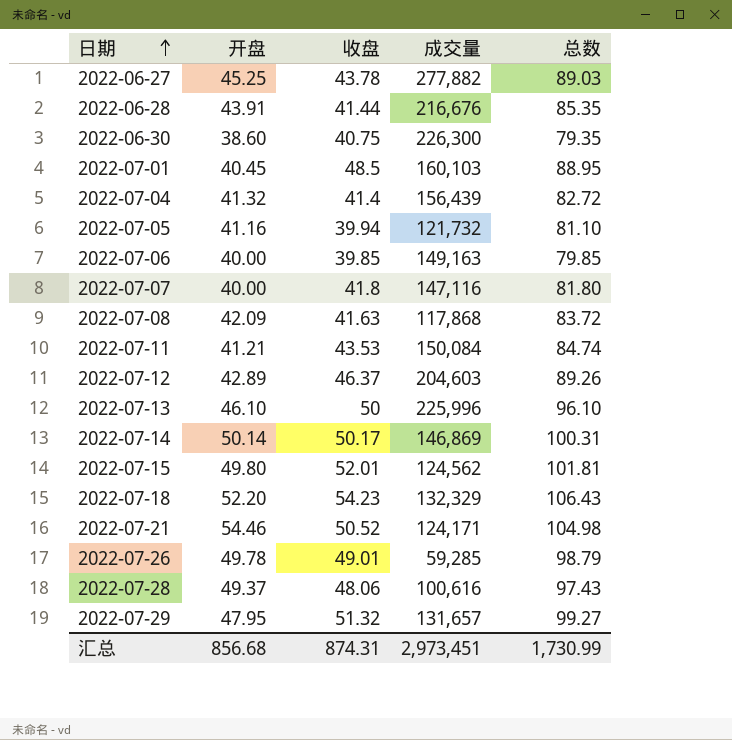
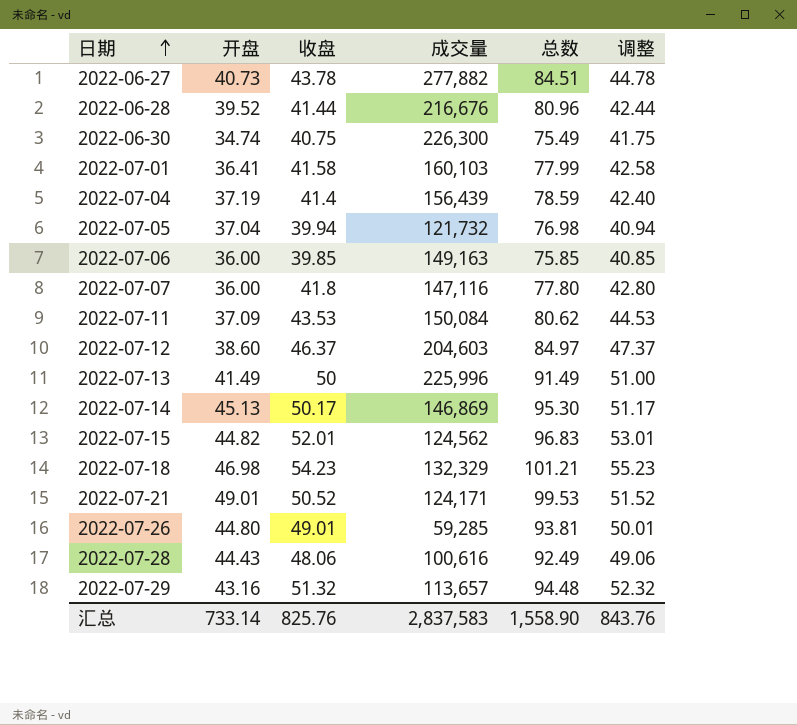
column 调整 | formula: none -> [收盘] + 1
row 2022-07-08: 42.09 | 41.63 | 117,868 | 83.72 -> none
2022-06-27 | 开盘: 45.25 -> 40.73
2022-06-27 | 总数: 89.03 -> 84.51
2022-06-28 | 开盘: 43.91 -> 39.52
2022-06-28 | 总数: 85.35 -> 80.96
2022-06-30 | 开盘: 38.60 -> 34.74
2022-06-30 | 总数: 79.35 -> 75.49
2022-07-01 | 开盘: 40.45 -> 36.41
2022-07-01 | 收盘: 48.5 -> 41.58
2022-07-01 | 总数: 88.95 -> 77.99
2022-07-04 | 开盘: 41.32 -> 37.19
2022-07-04 | 总数: 82.72 -> 78.59
2022-07-05 | 开盘: 41.16 -> 37.04
2022-07-05 | 总数: 81.10 -> 76.98
2022-07-06 | 开盘: 40.00 -> 36.00
2022-07-06 | 总数: 79.85 -> 75.85
2022-07-07 | 开盘: 40.00 -> 36.00
2022-07-07 | 总数: 81.80 -> 77.80
2022-07-11 | 开盘: 41.21 -> 37.09
2022-07-11 | 总数: 84.74 -> 80.62
2022-07-12 | 开盘: 42.89 -> 38.60
2022-07-12 | 总数: 89.26 -> 84.97
2022-07-13 | 开盘: 46.10 -> 41.49
2022-07-13 | 总数: 96.10 -> 91.49
2022-07-14 | 开盘: 50.14 -> 45.13
2022-07-14 | 总数: 100.31 -> 95.30
2022-07-15 | 开盘: 49.80 -> 44.82
2022-07-15 | 总数: 101.81 -> 96.83
2022-07-18 | 开盘: 52.20 -> 46.98
2022-07-18 | 总数: 106.43 -> 101.21
2022-07-21 | 开盘: 54.46 -> 49.01
2022-07-21 | 总数: 104.98 -> 99.53
2022-07-26 | 开盘: 49.78 -> 44.80
2022-07-26 | 总数: 98.79 -> 93.81
2022-07-28 | 开盘: 49.37 -> 44.43
2022-07-28 | 总数: 97.43 -> 92.49
2022-07-29 | 开盘: 47.95 -> 43.16
2022-07-29 | 成交量: 131,657 -> 113,657
2022-07-29 | 总数: 99.27 -> 94.48
汇总 | 开盘: 856.68 -> 733.14
汇总 | 收盘: 874.31 -> 825.76
汇总 | 成交量: 2,973,451 -> 2,837,583
汇总 | 总数: 1,730.99 -> 1,558.90

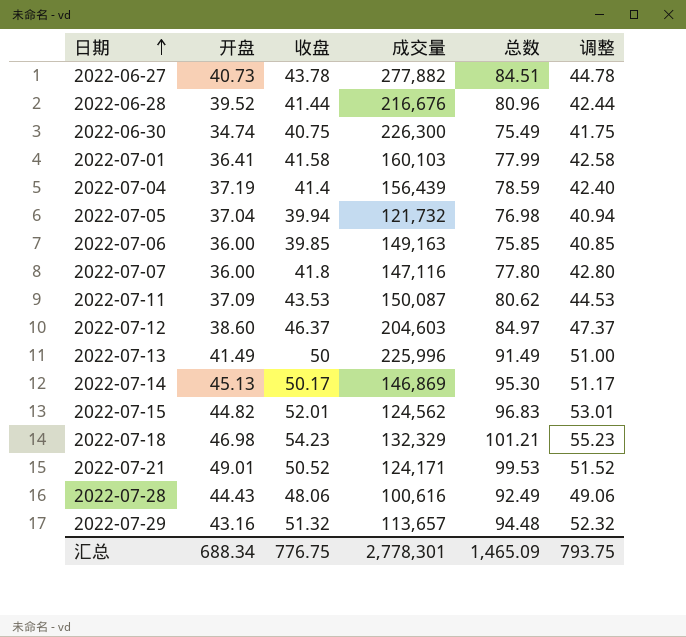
row 2022-07-26: 44.80 | 49.01 | 59,285 | 93.81 | 50.01 -> none
2022-07-11 | 成交量: 150,084 -> 150,087
汇总 | 开盘: 733.14 -> 688.34
汇总 | 收盘: 825.76 -> 776.75
汇总 | 成交量: 2,837,583 -> 2,778,301
汇总 | 总数: 1,558.90 -> 1,465.09
汇总 | 调整: 843.76 -> 793.75

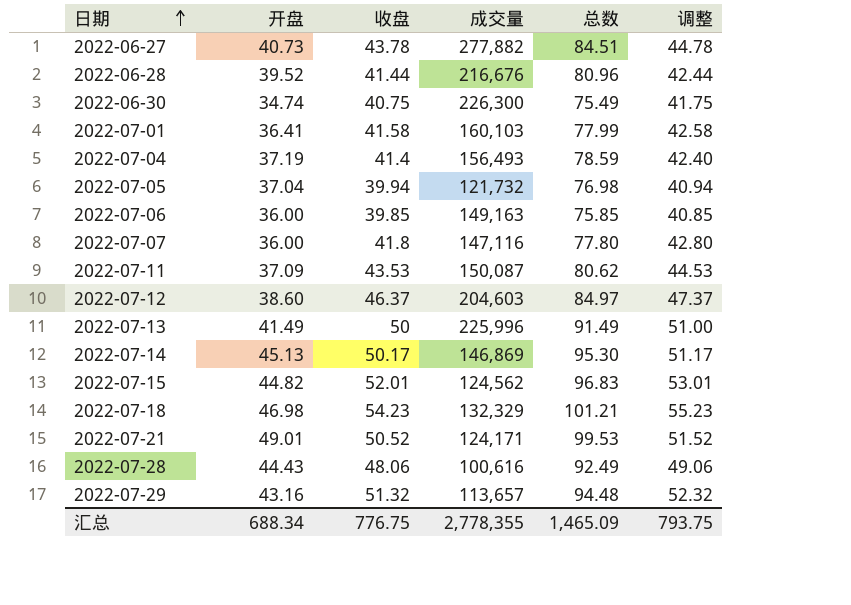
2022-07-04 | 成交量: 156,439 -> 156,493
汇总 | 成交量: 2,778,301 -> 2,778,355

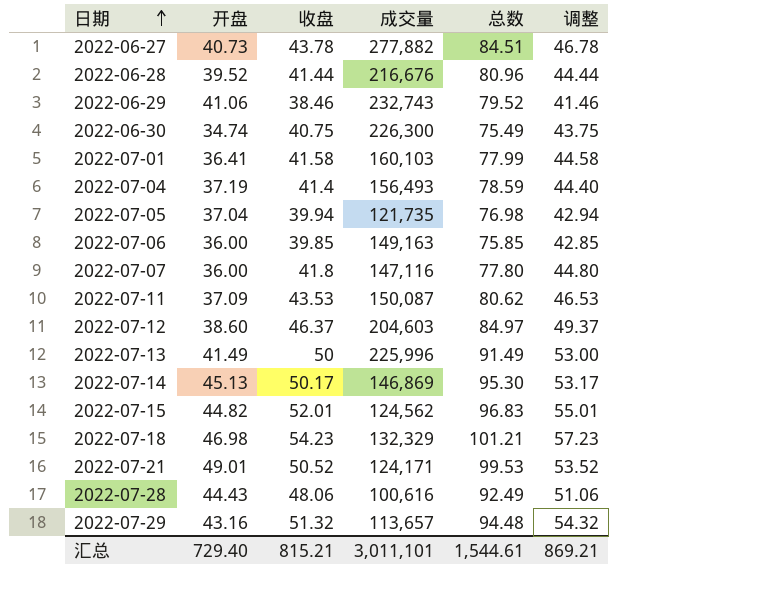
column 调整 | formula: [收盘] + 1 -> [收盘] + 3
row 2022-06-29: none -> 41.06 | 38.46 | 232,743 | 79.52 | 41.46
2022-07-05 | 成交量: 121,732 -> 121,735
汇总 | 开盘: 688.34 -> 729.40
汇总 | 收盘: 776.75 -> 815.21
汇总 | 成交量: 2,778,355 -> 3,011,101
汇总 | 总数: 1,465.09 -> 1,544.61
汇总 | 调整: 793.75 -> 869.21

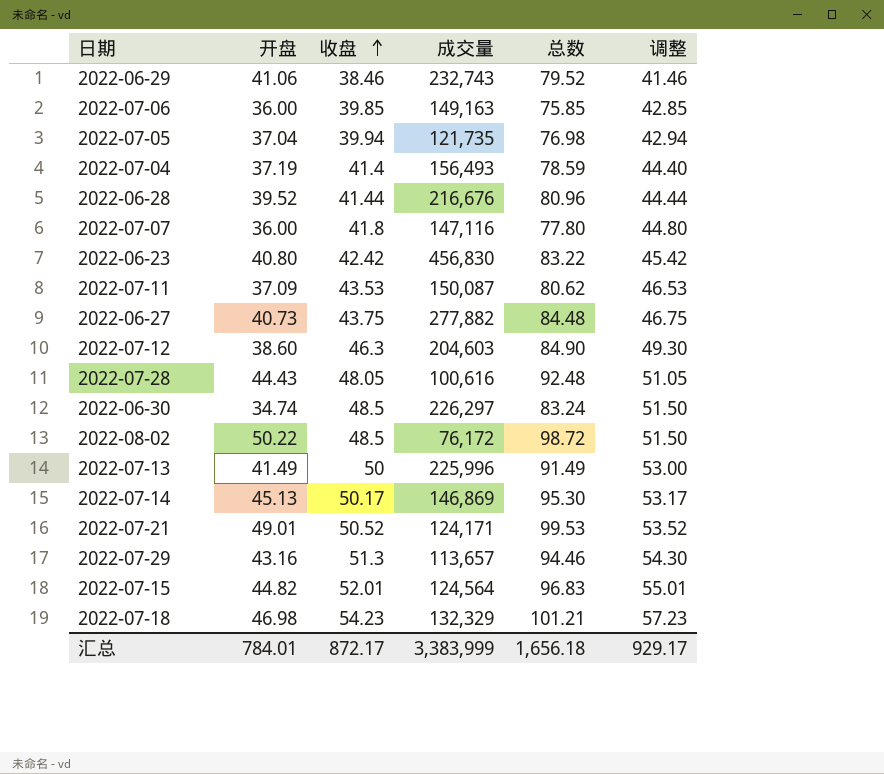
row order: 日期 ascending -> 收盘 ascending
row 2022-07-01: 36.41 | 41.58 | 160,103 | 77.99 | 44.58 -> none
row 2022-06-23: none -> 40.80 | 42.42 | 456,830 | 83.22 | 45.42
2022-06-27 | 收盘: 43.78 -> 43.75
2022-06-27 | 总数: 84.51 -> 84.48
2022-06-27 | 调整: 46.78 -> 46.75
2022-07-12 | 收盘: 46.37 -> 46.3
2022-07-12 | 总数: 84.97 -> 84.90
2022-07-12 | 调整: 49.37 -> 49.30
2022-07-28 | 收盘: 48.06 -> 48.05
2022-07-28 | 总数: 92.49 -> 92.48
2022-07-28 | 调整: 51.06 -> 51.05
2022-06-30 | 收盘: 40.75 -> 48.5
2022-06-30 | 成交量: 226,300 -> 226,297
2022-06-30 | 总数: 75.49 -> 83.24
2022-06-30 | 调整: 43.75 -> 51.50
row 2022-08-02: none -> 50.22 | 48.5 | 76,172 | 98.72 | 51.50
2022-07-29 | 收盘: 51.32 -> 51.3
2022-07-29 | 总数: 94.48 -> 94.46
2022-07-29 | 调整: 54.32 -> 54.30
2022-07-15 | 成交量: 124,562 -> 124,564
汇总 | 开盘: 729.40 -> 784.01
汇总 | 收盘: 815.21 -> 872.17
汇总 | 成交量: 3,011,101 -> 3,383,999
汇总 | 总数: 1,544.61 -> 1,656.18
汇总 | 调整: 869.21 -> 929.17

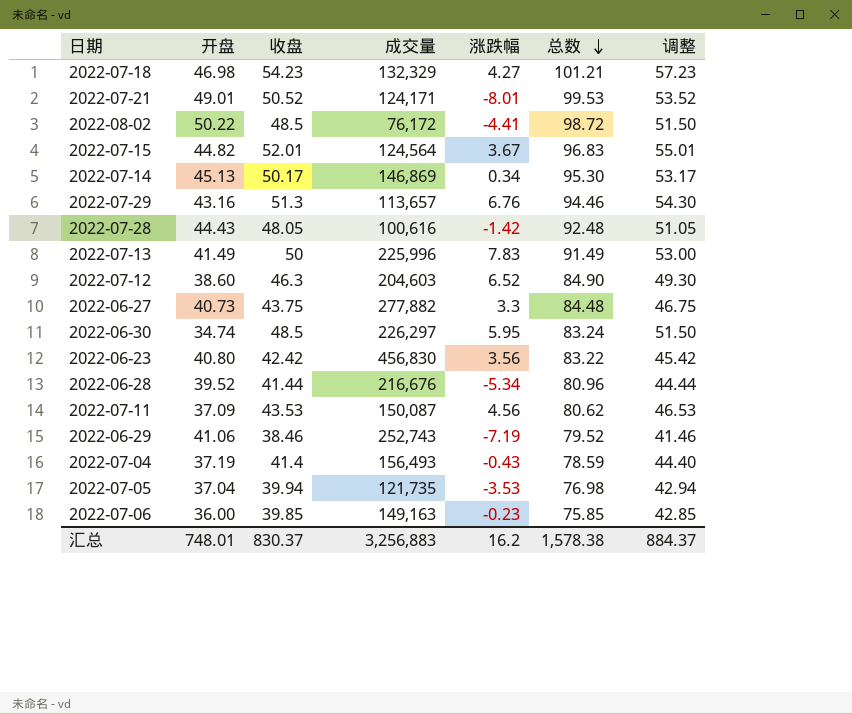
row order: 收盘 ascending -> 总数 descending
column 涨跌幅 | position: none -> 5
row 2022-07-07: 36.00 | 41.8 | 147,116 | 77.80 | 44.80 -> none
2022-06-29 | 成交量: 232,743 -> 252,743
汇总 | 开盘: 784.01 -> 748.01
汇总 | 收盘: 872.17 -> 830.37
汇总 | 成交量: 3,383,999 -> 3,256,883
汇总 | 总数: 1,656.18 -> 1,578.38
汇总 | 调整: 929.17 -> 884.37

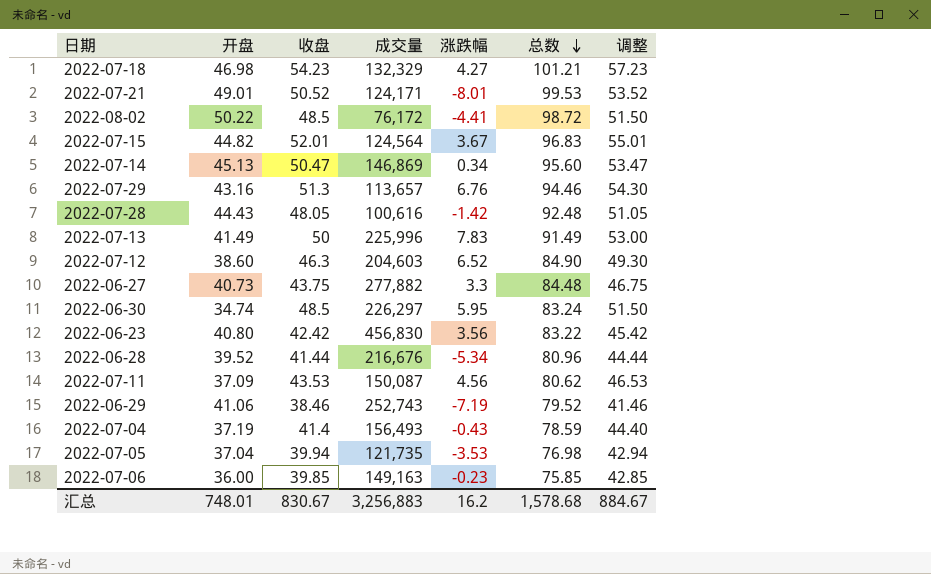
2022-07-14 | 收盘: 50.17 -> 50.47
2022-07-14 | 总数: 95.30 -> 95.60
2022-07-14 | 调整: 53.17 -> 53.47
汇总 | 收盘: 830.37 -> 830.67
汇总 | 总数: 1,578.38 -> 1,578.68
汇总 | 调整: 884.37 -> 884.67

